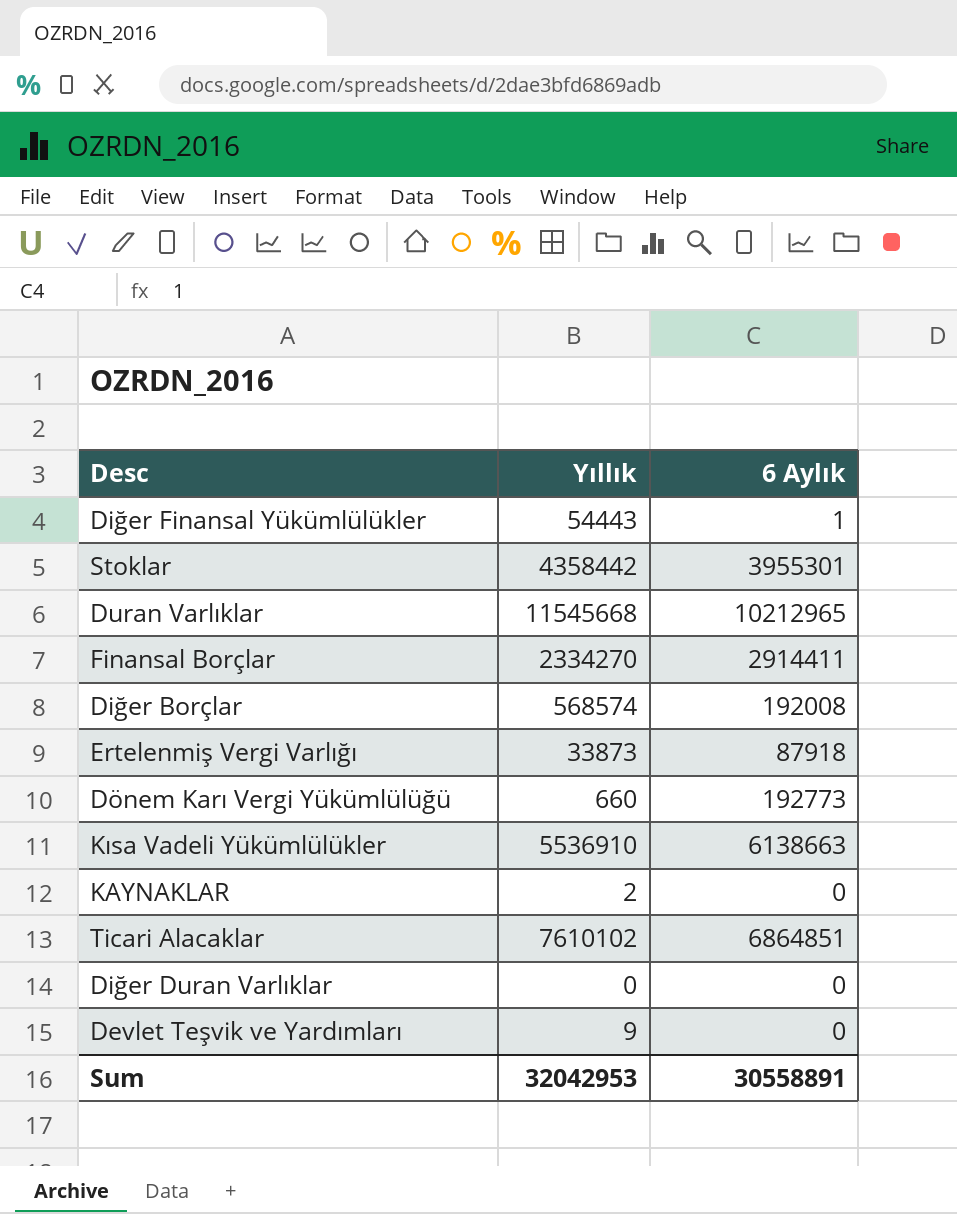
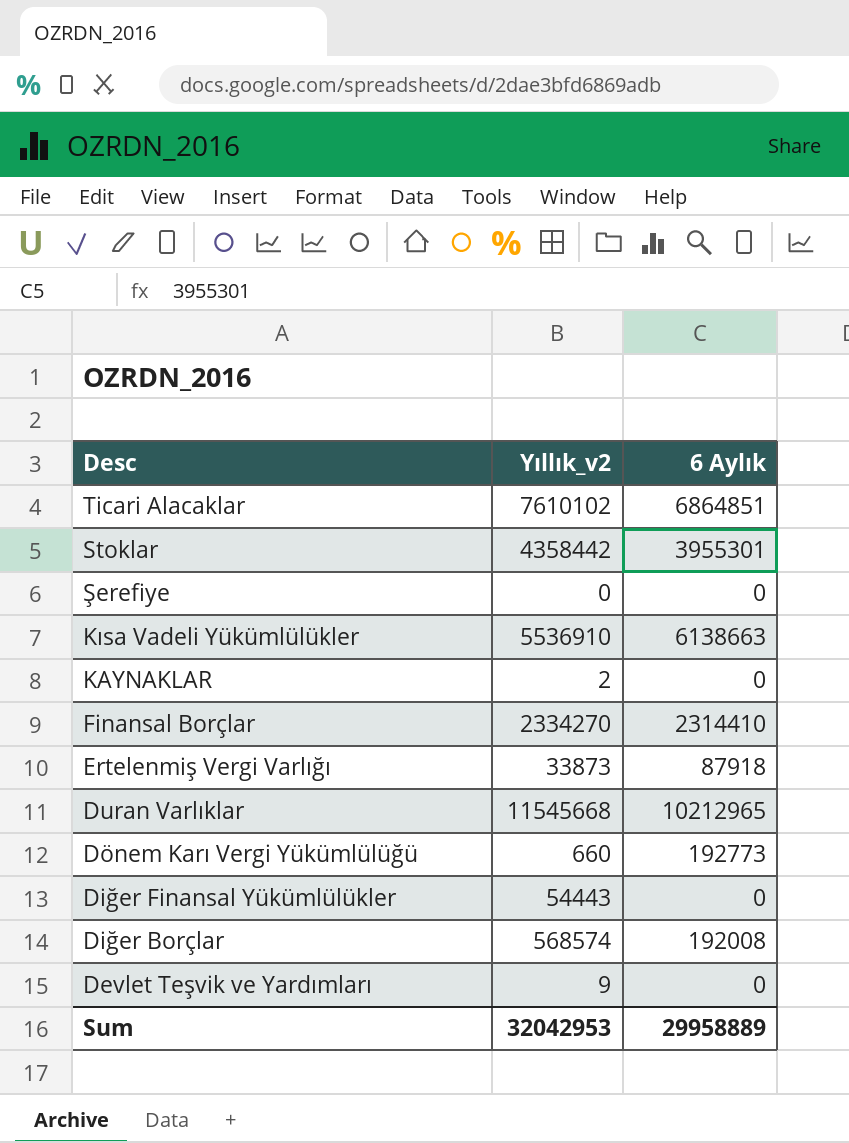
row order: none -> Desc descending
column name: Yıllık -> Yıllık_v2
row Diğer Duran Varlıklar: 0 | 0 -> none
row Şerefiye: none -> 0 | 0
Finansal Borçlar | 6 Aylık: 2914411 -> 2314410
Diğer Finansal Yükümlülükler | 6 Aylık: 1 -> 0
Sum | 6 Aylık: 30558891 -> 29958889

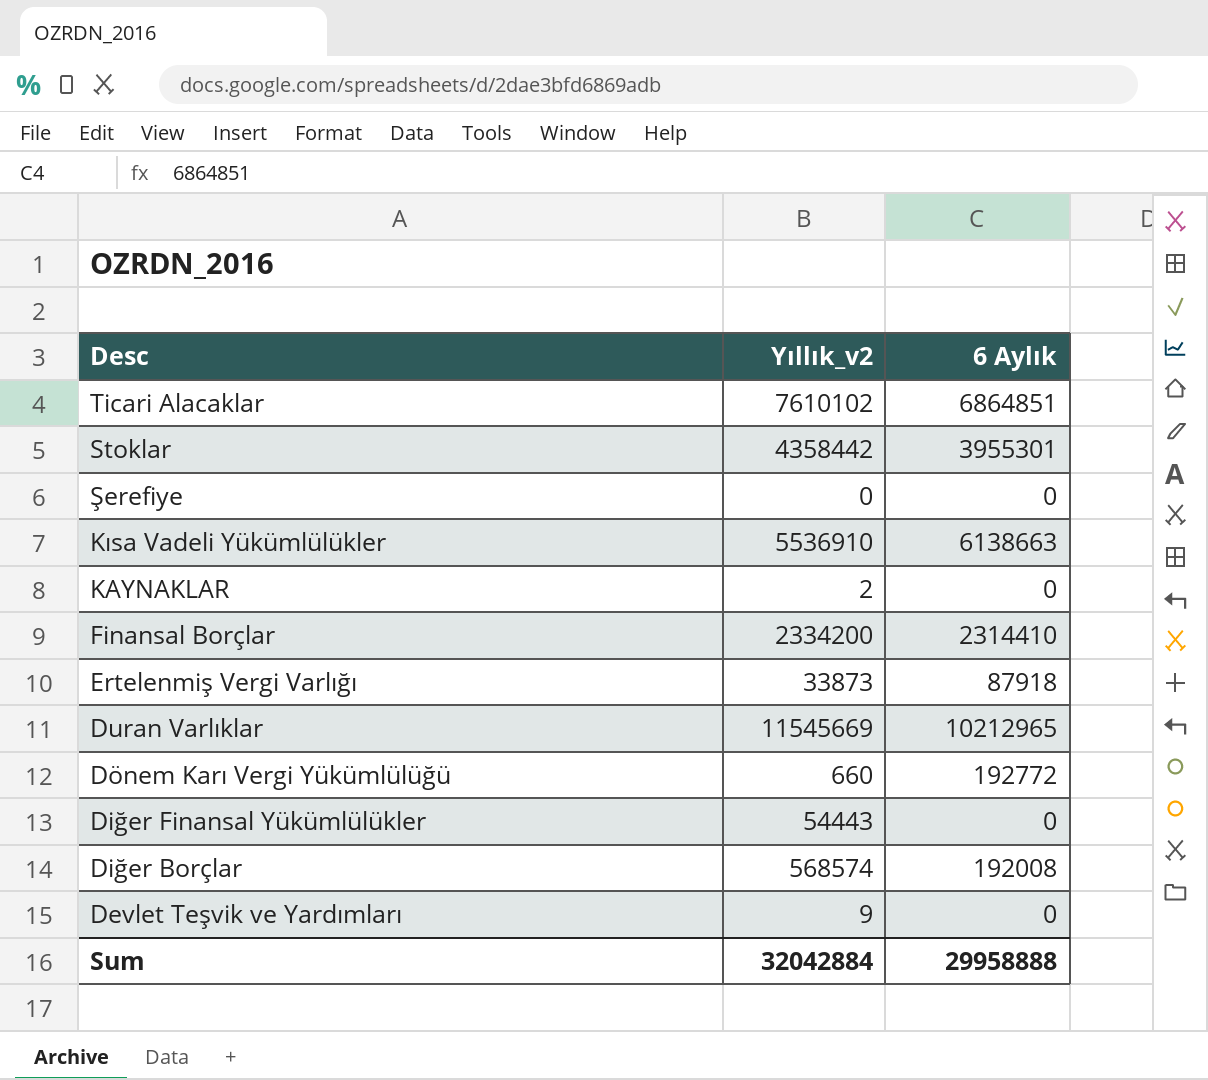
Finansal Borçlar | Yıllık_v2: 2334270 -> 2334200
Duran Varlıklar | Yıllık_v2: 11545668 -> 11545669
Dönem Karı Vergi Yükümlülüğü | 6 Aylık: 192773 -> 192772
Sum | Yıllık_v2: 32042953 -> 32042884
Sum | 6 Aylık: 29958889 -> 29958888

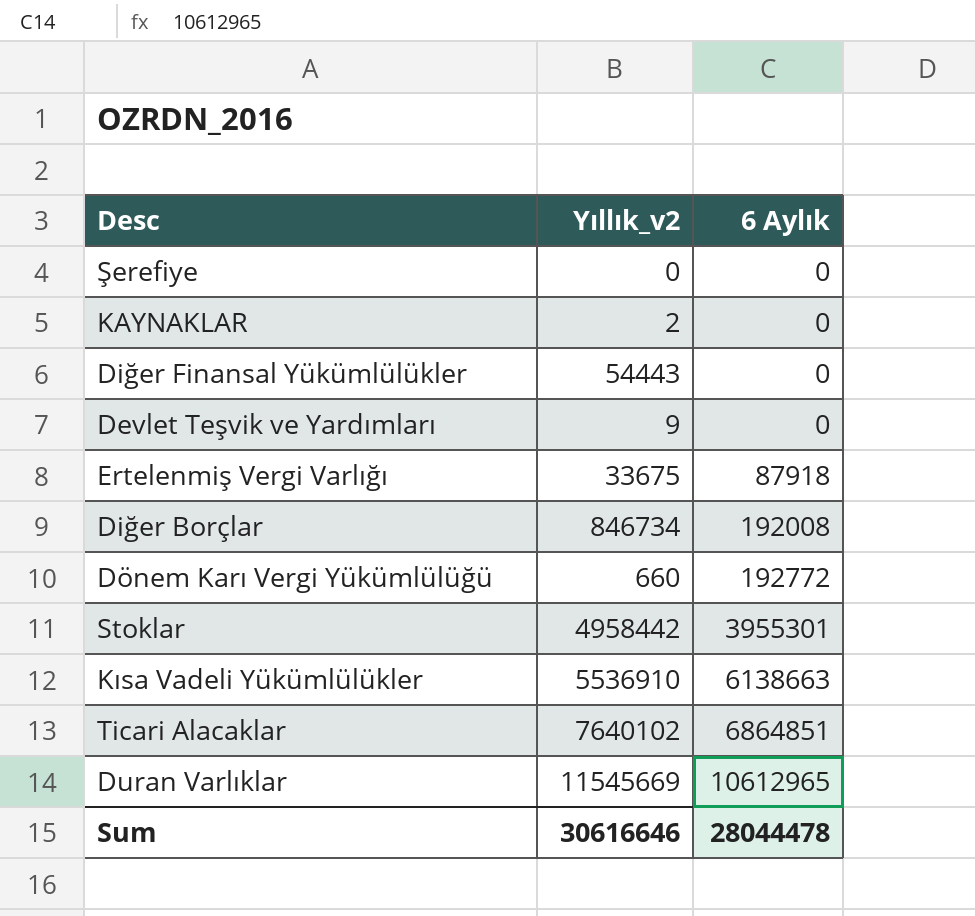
row order: Desc descending -> 6 Aylık ascending
row Finansal Borçlar: 2334200 | 2314410 -> none
Ertelenmiş Vergi Varlığı | Yıllık_v2: 33873 -> 33675
Diğer Borçlar | Yıllık_v2: 568574 -> 846734
Stoklar | Yıllık_v2: 4358442 -> 4958442
Ticari Alacaklar | Yıllık_v2: 7610102 -> 7640102
Duran Varlıklar | 6 Aylık: 10212965 -> 10612965
Sum | Yıllık_v2: 32042884 -> 30616646
Sum | 6 Aylık: 29958888 -> 28044478

